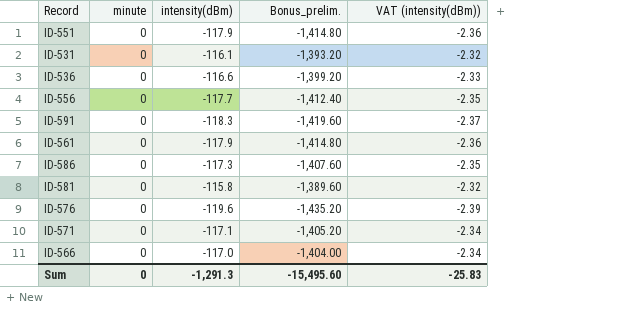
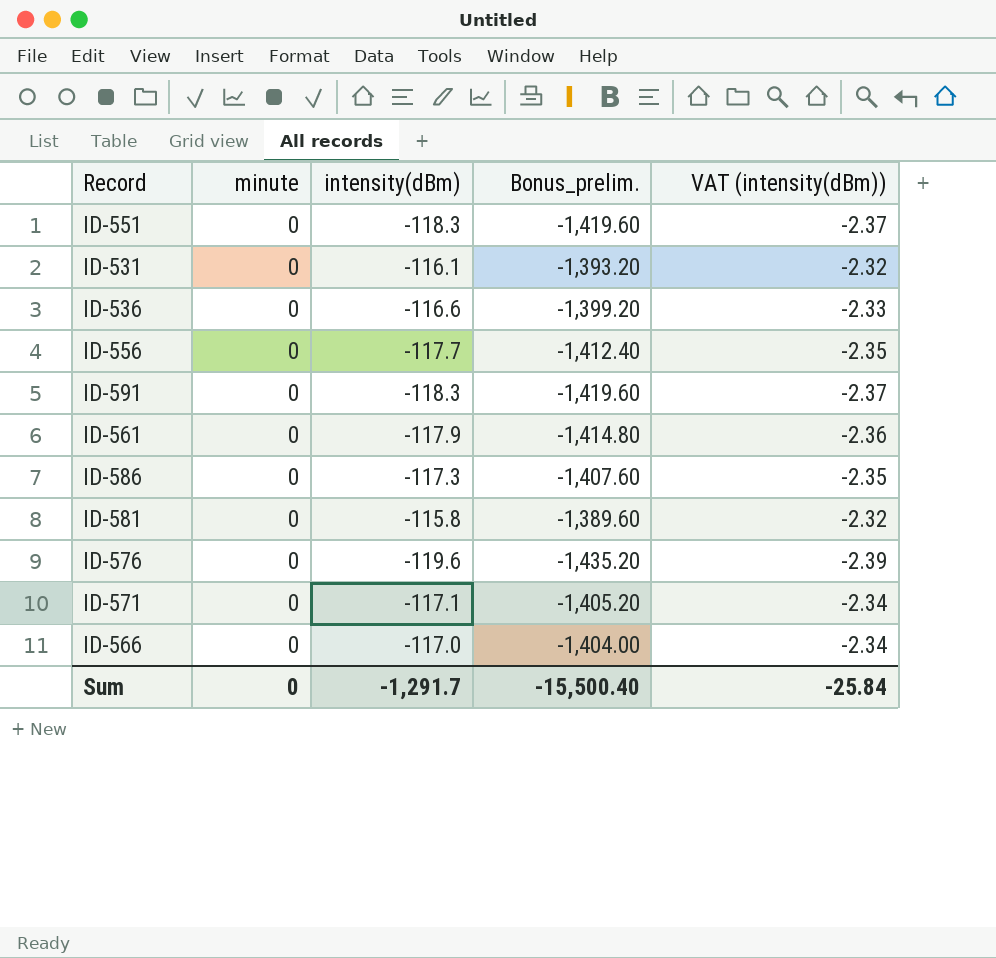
ID-551 | intensity(dBm): -117.9 -> -118.3
ID-551 | Bonus_prelim.: -1,414.80 -> -1,419.60
ID-551 | VAT (intensity(dBm)): -2.36 -> -2.37
Sum | intensity(dBm): -1,291.3 -> -1,291.7
Sum | Bonus_prelim.: -15,495.60 -> -15,500.40
Sum | VAT (intensity(dBm)): -25.83 -> -25.84

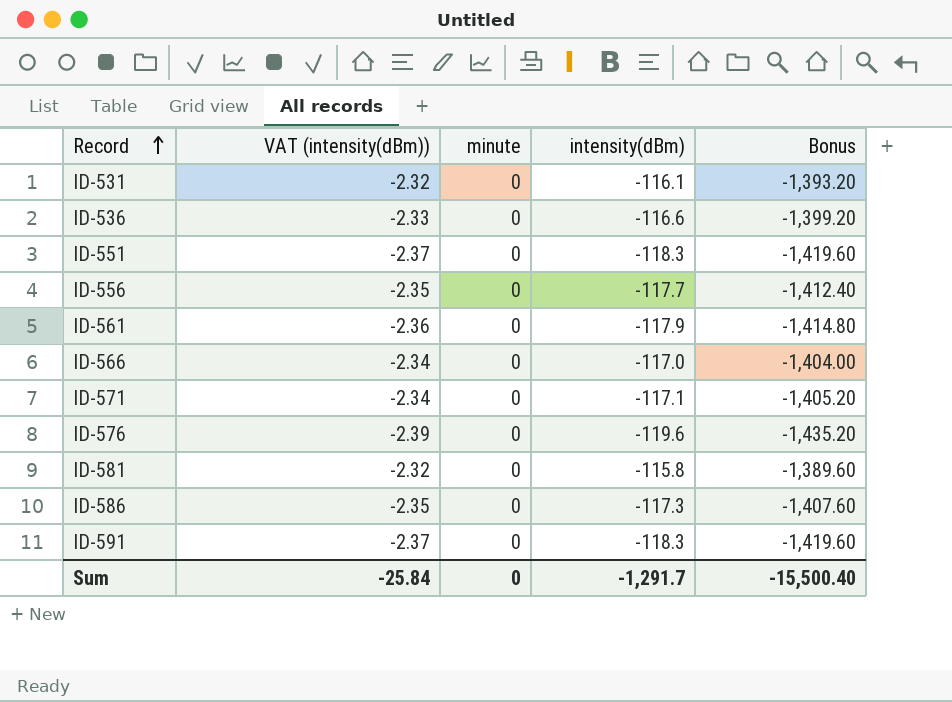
row order: none -> Record ascending
column VAT (intensity(dBm)) | position: 5 -> 2
column name: Bonus_prelim. -> Bonus

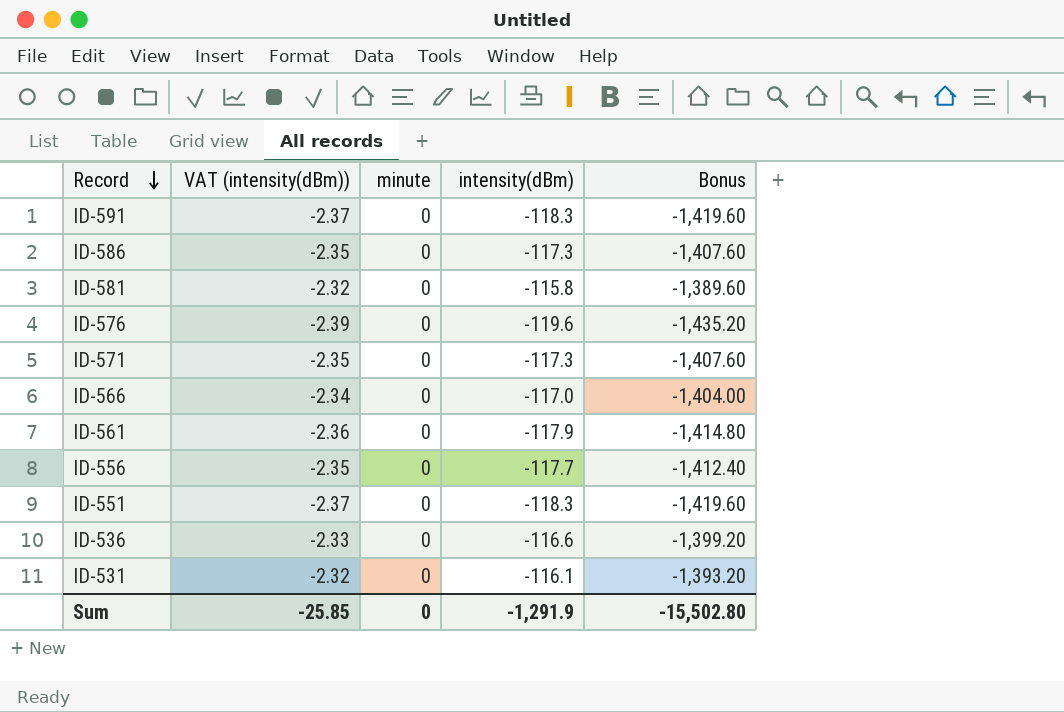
row order: Record ascending -> Record descending
ID-571 | VAT (intensity(dBm)): -2.34 -> -2.35
ID-571 | intensity(dBm): -117.1 -> -117.3
ID-571 | Bonus: -1,405.20 -> -1,407.60
Sum | VAT (intensity(dBm)): -25.84 -> -25.85
Sum | intensity(dBm): -1,291.7 -> -1,291.9
Sum | Bonus: -15,500.40 -> -15,502.80

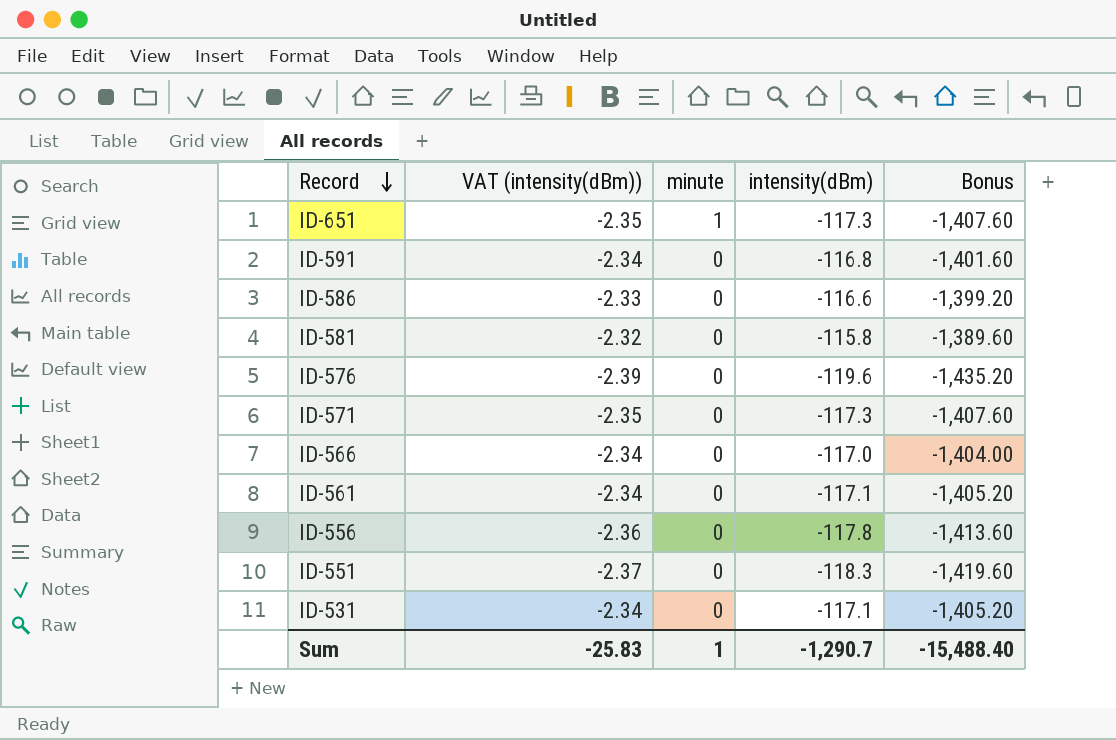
row ID-536: -2.33 | 0 | -116.6 | -1,399.20 -> none
row ID-651: none -> -2.35 | 1 | -117.3 | -1,407.60
ID-591 | VAT (intensity(dBm)): -2.37 -> -2.34
ID-591 | intensity(dBm): -118.3 -> -116.8
ID-591 | Bonus: -1,419.60 -> -1,401.60
ID-586 | VAT (intensity(dBm)): -2.35 -> -2.33
ID-586 | intensity(dBm): -117.3 -> -116.6
ID-586 | Bonus: -1,407.60 -> -1,399.20
ID-561 | VAT (intensity(dBm)): -2.36 -> -2.34
ID-561 | intensity(dBm): -117.9 -> -117.1
ID-561 | Bonus: -1,414.80 -> -1,405.20
ID-556 | VAT (intensity(dBm)): -2.35 -> -2.36
ID-556 | intensity(dBm): -117.7 -> -117.8
ID-556 | Bonus: -1,412.40 -> -1,413.60
ID-531 | VAT (intensity(dBm)): -2.32 -> -2.34
ID-531 | intensity(dBm): -116.1 -> -117.1
ID-531 | Bonus: -1,393.20 -> -1,405.20
Sum | VAT (intensity(dBm)): -25.85 -> -25.83
Sum | minute: 0 -> 1
Sum | intensity(dBm): -1,291.9 -> -1,290.7
Sum | Bonus: -15,502.80 -> -15,488.40

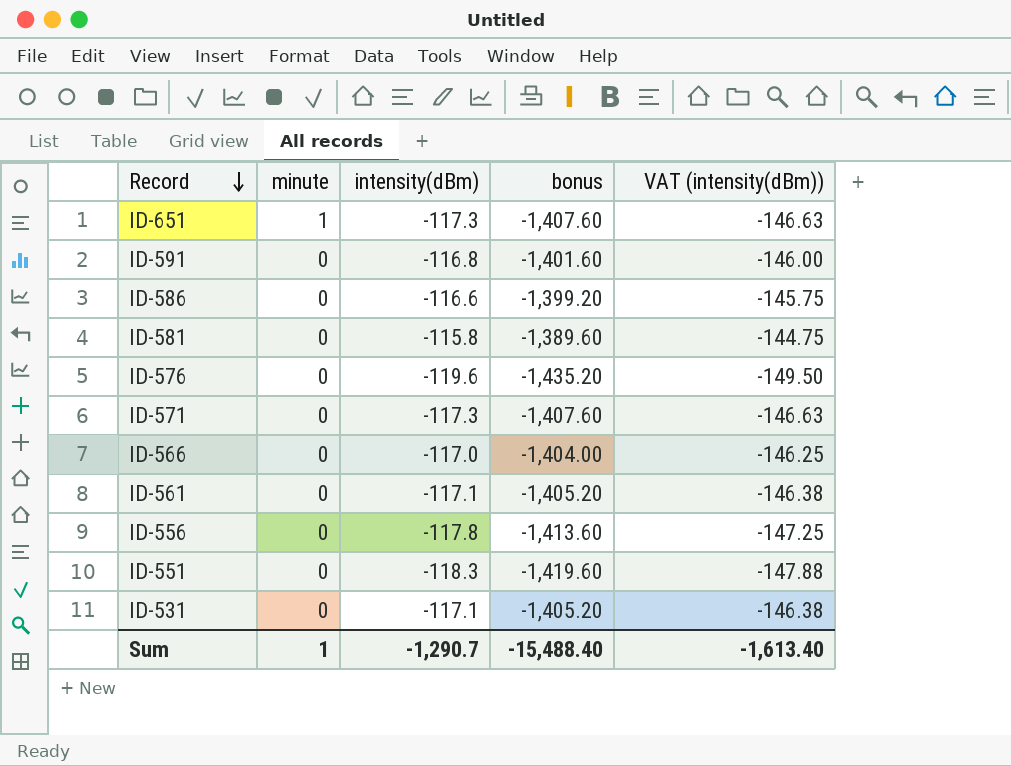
column name: Bonus -> bonus
column VAT (intensity(dBm)) | formula: [intensity(dBm)] * 0.02 -> [intensity(dBm)] * 1.25
column VAT (intensity(dBm)) | position: 2 -> 5
Sum | VAT (intensity(dBm)): -25.83 -> -1,613.40

